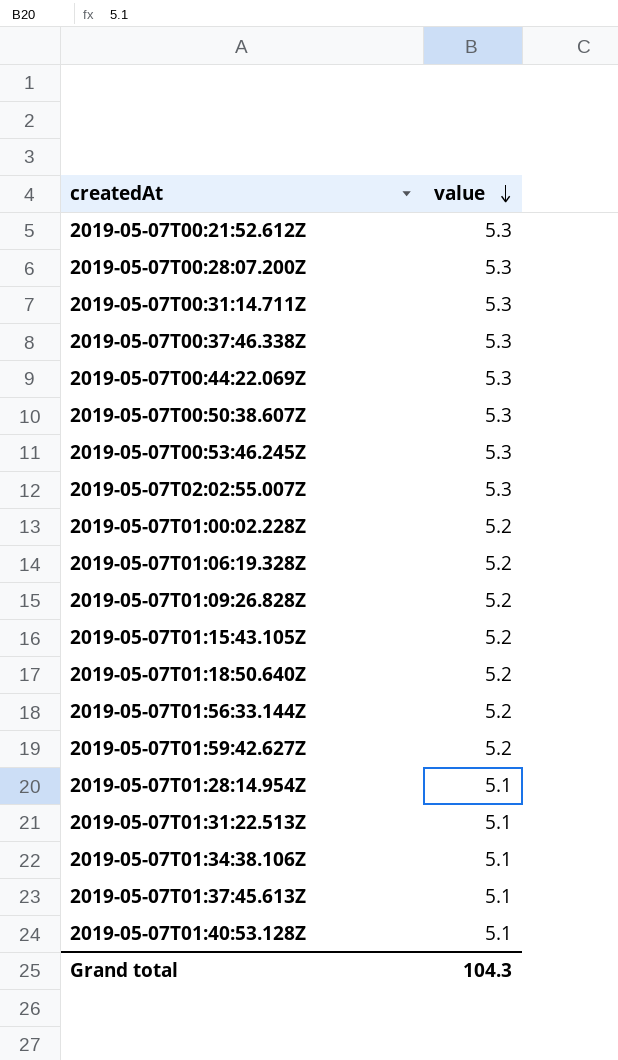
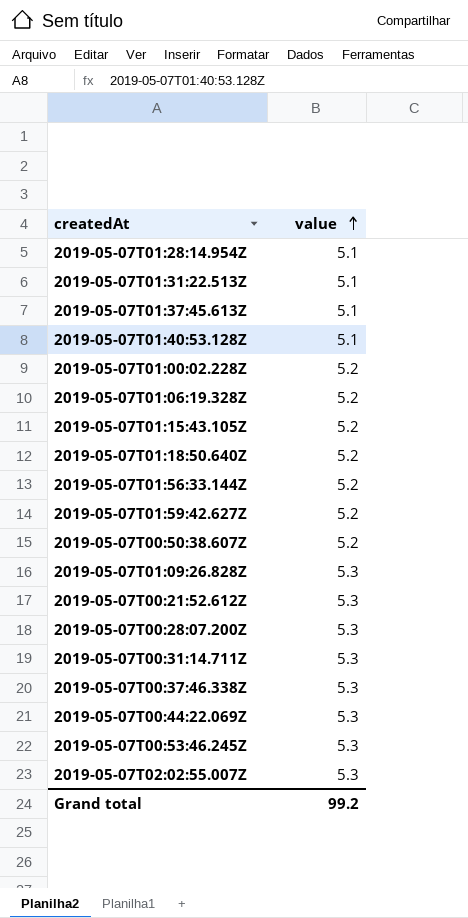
row order: value descending -> value ascending
row 2019-05-07T01:34:38.106Z: 5.1 -> none
2019-05-07T00:50:38.607Z | value: 5.3 -> 5.2
2019-05-07T01:09:26.828Z | value: 5.2 -> 5.3
Grand total | value: 104.3 -> 99.2

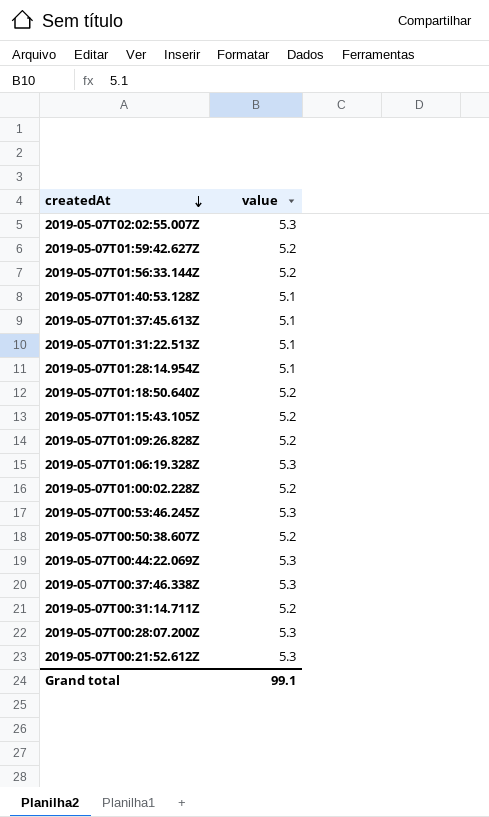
row order: value ascending -> createdAt descending
2019-05-07T01:09:26.828Z | value: 5.3 -> 5.2
2019-05-07T01:06:19.328Z | value: 5.2 -> 5.3
2019-05-07T00:31:14.711Z | value: 5.3 -> 5.2
Grand total | value: 99.2 -> 99.1

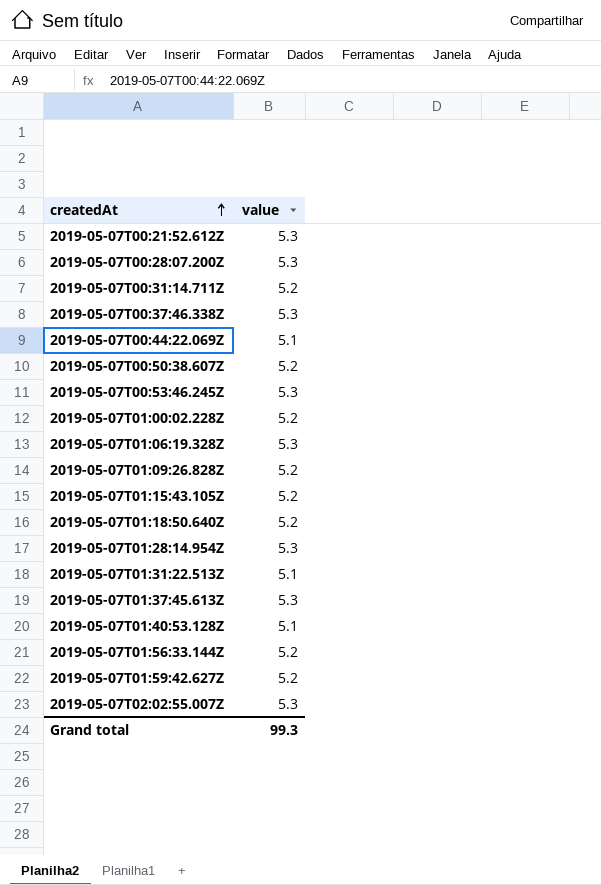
row order: createdAt descending -> createdAt ascending
2019-05-07T00:44:22.069Z | value: 5.3 -> 5.1
2019-05-07T01:28:14.954Z | value: 5.1 -> 5.3
2019-05-07T01:37:45.613Z | value: 5.1 -> 5.3
Grand total | value: 99.1 -> 99.3

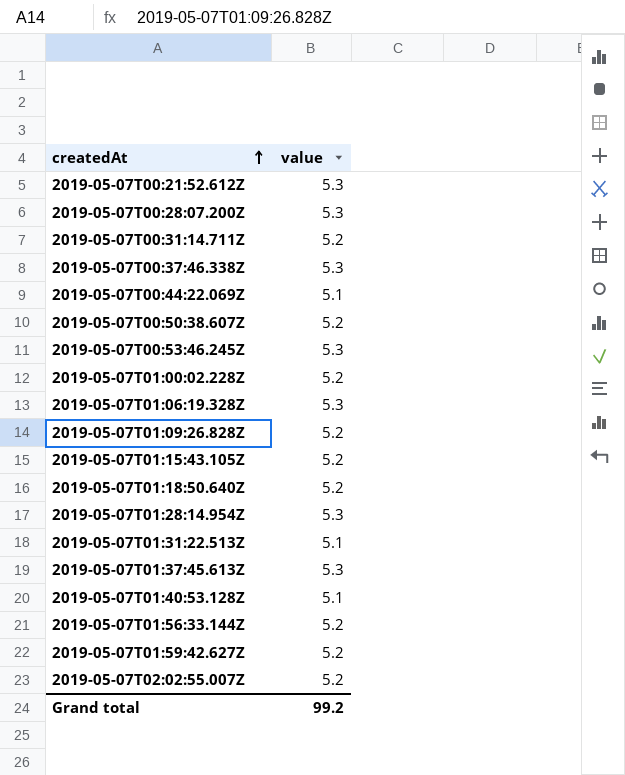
2019-05-07T02:02:55.007Z | value: 5.3 -> 5.2
Grand total | value: 99.3 -> 99.2

